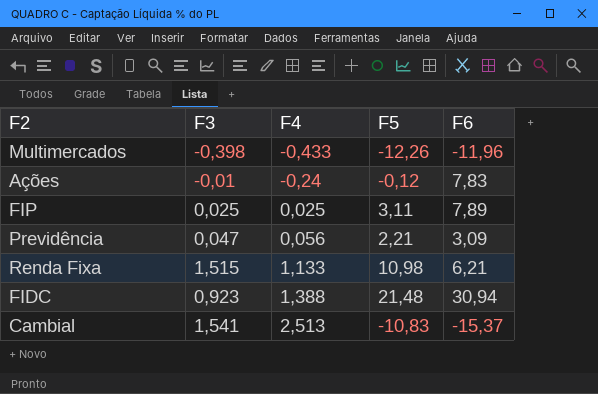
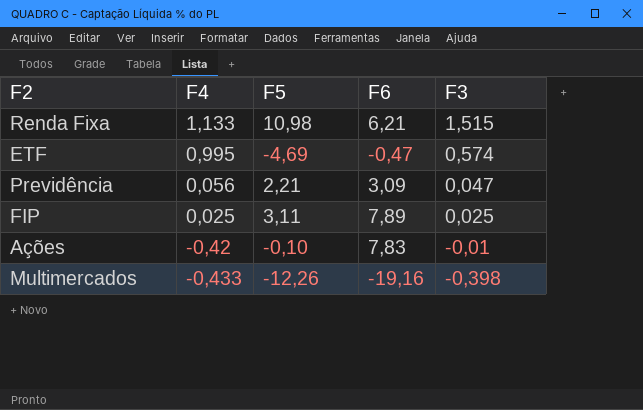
row order: F4 ascending -> F4 descending
column F3 | position: 2 -> 5
row FIDC: 0,923 | 1,388 | 21,48 | 30,94 -> none
row Cambial: 1,541 | 2,513 | -10,83 | -15,37 -> none
row ETF: none -> 0,995 | -4,69 | -0,47 | 0,574
Ações | F4: -0,24 -> -0,42
Ações | F5: -0,12 -> -0,10
Multimercados | F6: -11,96 -> -19,16

